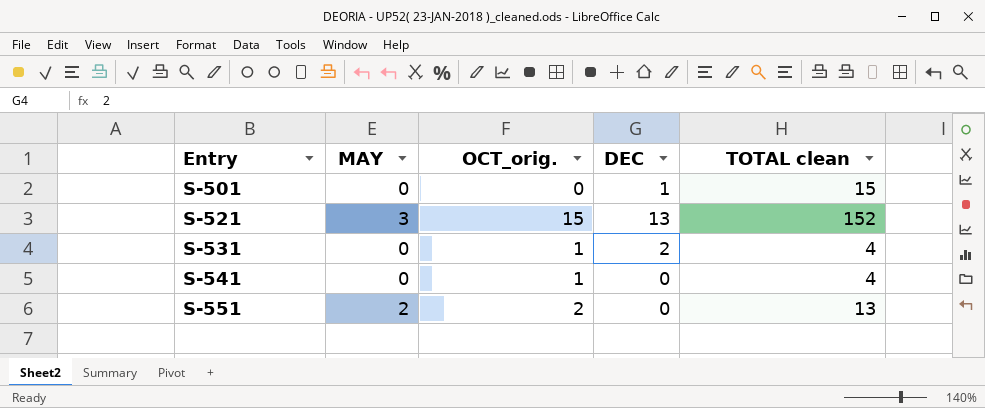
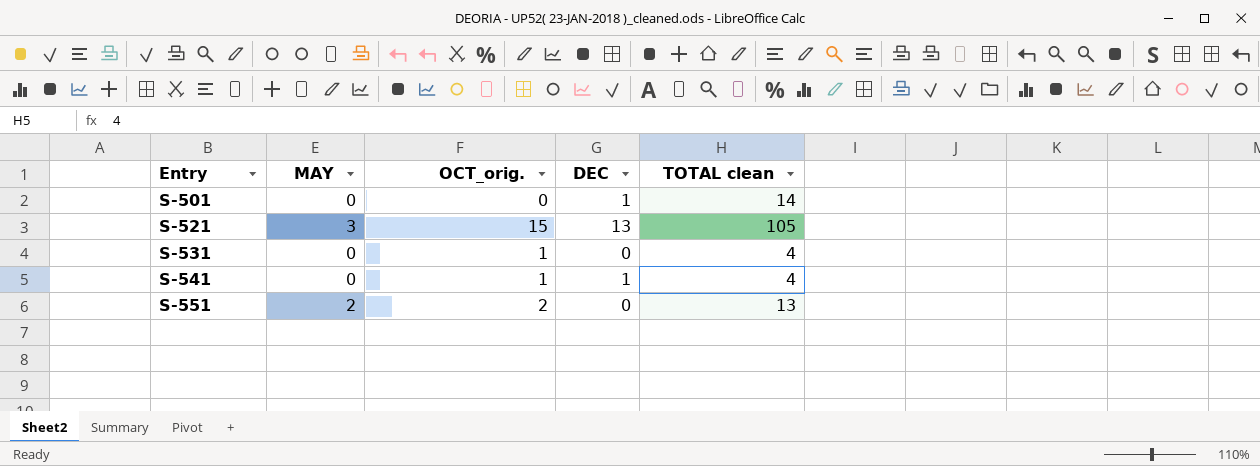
S-501 | TOTAL clean: 15 -> 14
S-521 | TOTAL clean: 152 -> 105
S-531 | DEC: 2 -> 0
S-541 | DEC: 0 -> 1

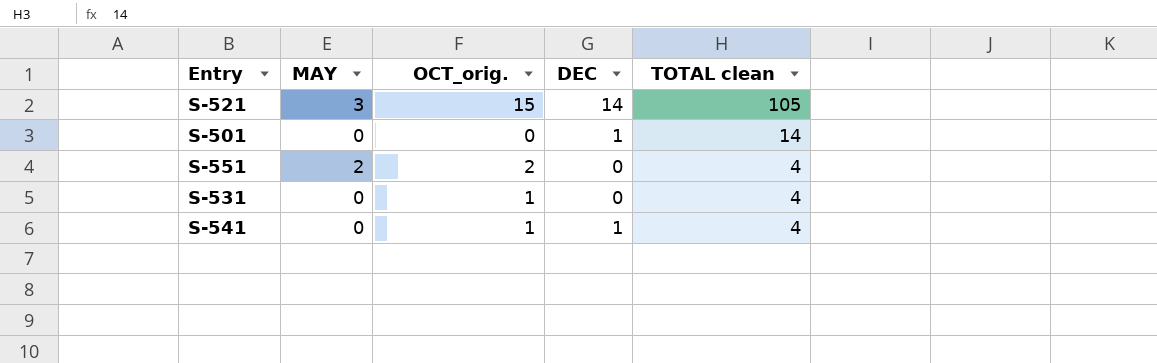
row order: Entry ascending -> TOTAL clean descending
S-521 | DEC: 13 -> 14
S-551 | TOTAL clean: 13 -> 4

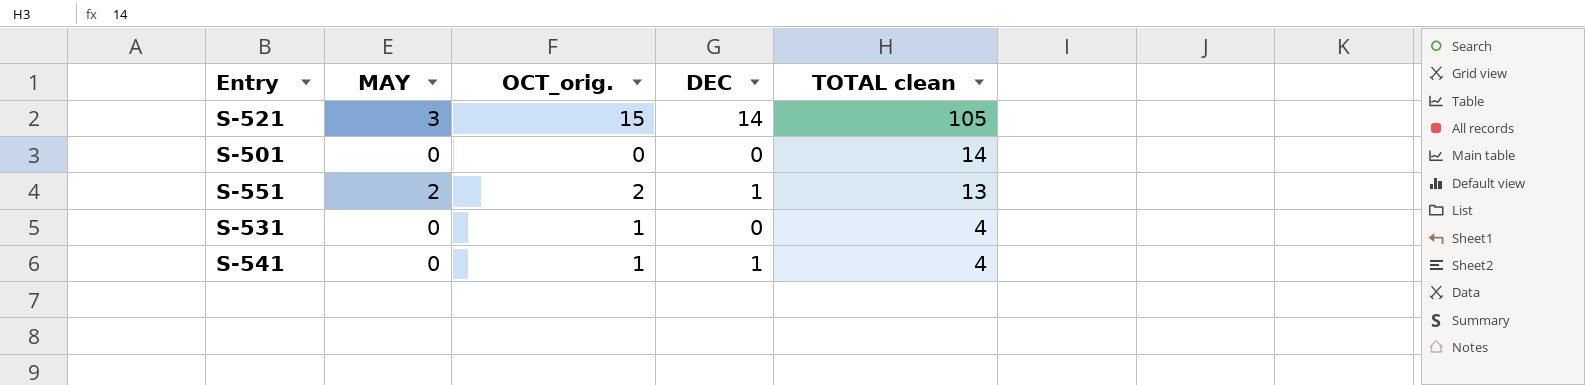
S-501 | DEC: 1 -> 0
S-551 | DEC: 0 -> 1
S-551 | TOTAL clean: 4 -> 13

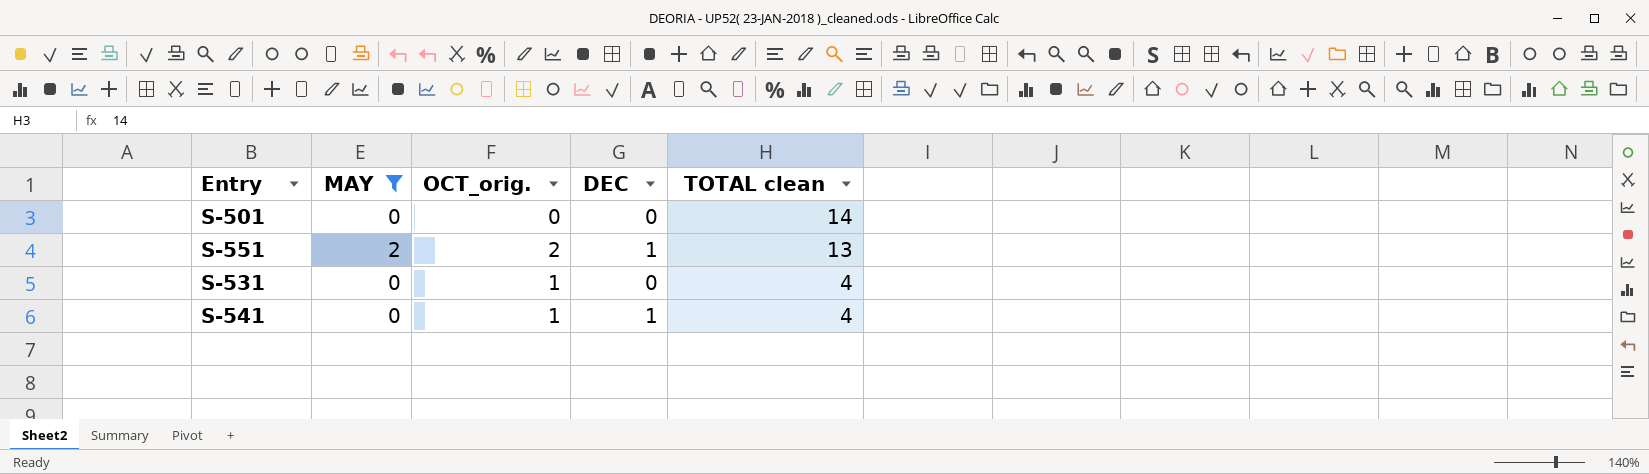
filter: none -> MAY != 3

